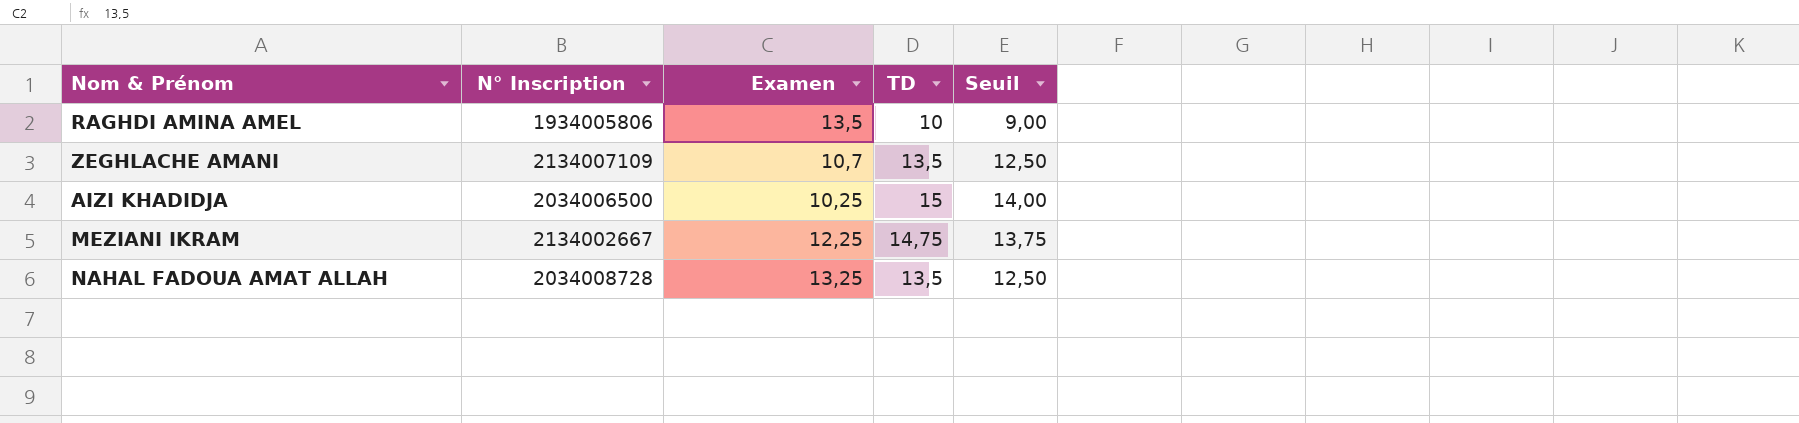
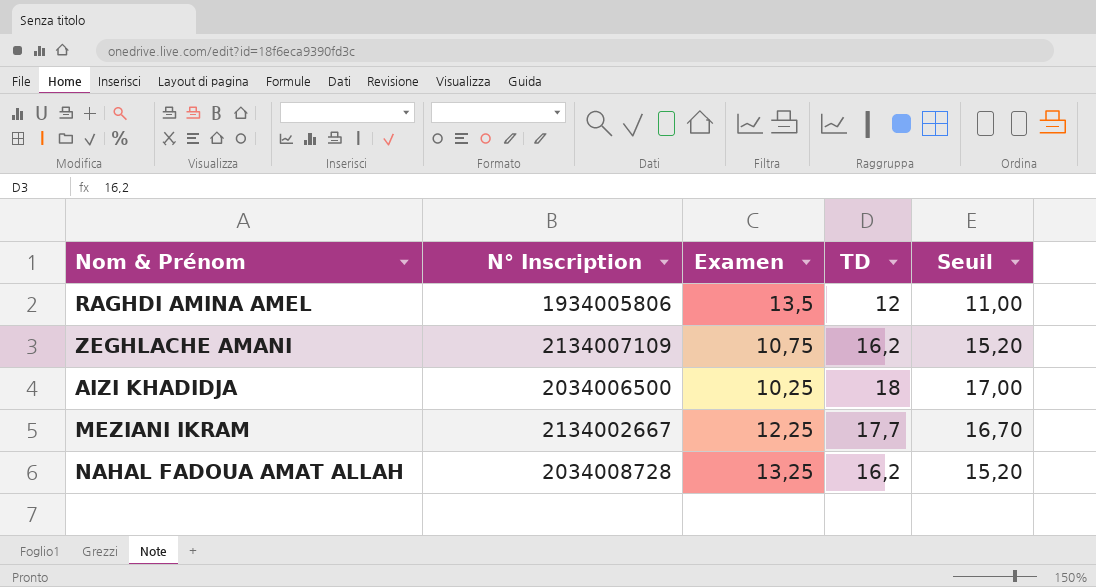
RAGHDI AMINA AMEL | TD: 10 -> 12
RAGHDI AMINA AMEL | Seuil: 9,00 -> 11,00
ZEGHLACHE AMANI | Examen: 10,7 -> 10,75
ZEGHLACHE AMANI | TD: 13,5 -> 16,2
ZEGHLACHE AMANI | Seuil: 12,50 -> 15,20
AIZI KHADIDJA | TD: 15 -> 18
AIZI KHADIDJA | Seuil: 14,00 -> 17,00
MEZIANI IKRAM | TD: 14,75 -> 17,7
MEZIANI IKRAM | Seuil: 13,75 -> 16,70
NAHAL FADOUA AMAT ALLAH | TD: 13,5 -> 16,2
NAHAL FADOUA AMAT ALLAH | Seuil: 12,50 -> 15,20

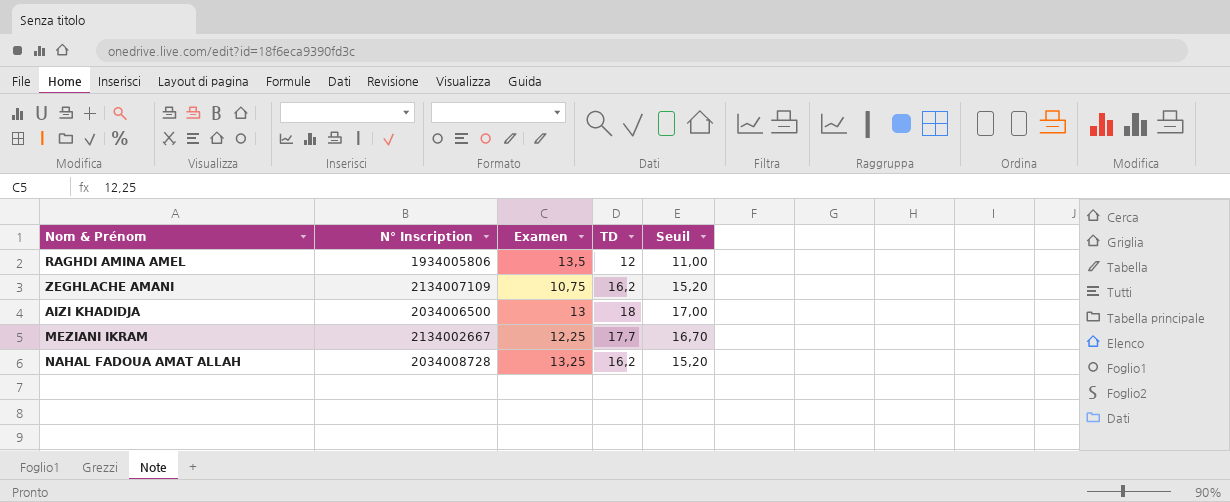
AIZI KHADIDJA | Examen: 10,25 -> 13

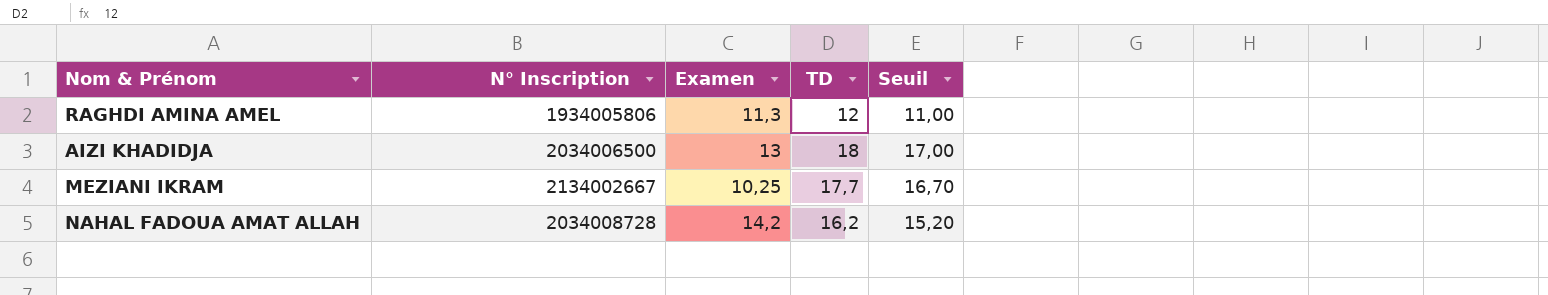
row ZEGHLACHE AMANI: 2134007109 | 10,75 | 16,2 | 15,20 -> none
RAGHDI AMINA AMEL | Examen: 13,5 -> 11,3
MEZIANI IKRAM | Examen: 12,25 -> 10,25
NAHAL FADOUA AMAT ALLAH | Examen: 13,25 -> 14,2

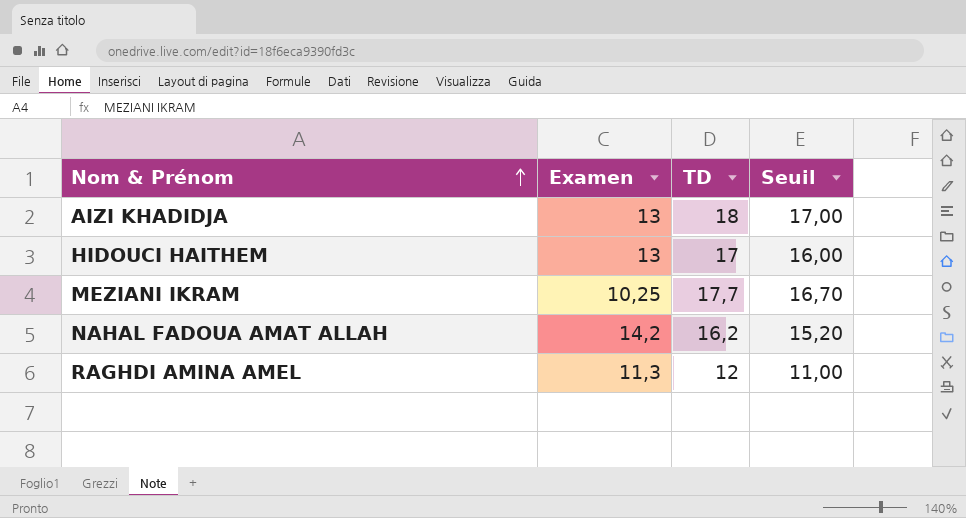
row order: none -> Nom & Prénom ascending
column N° Inscription | position: 2 -> none
row HIDOUCI HAITHEM: none -> 13 | 17 | 16,00

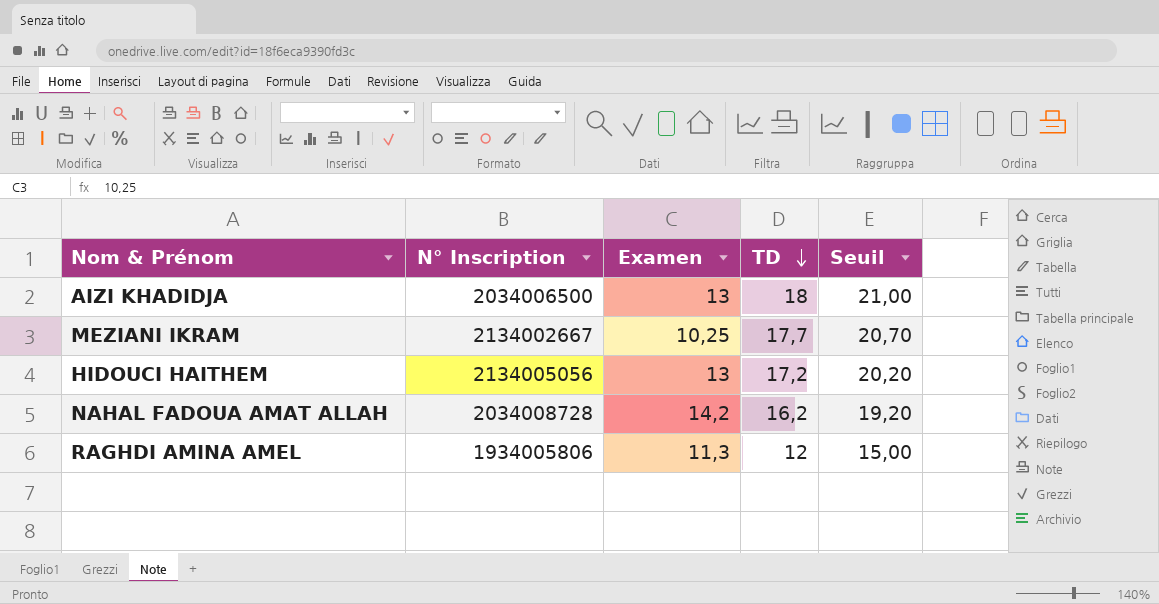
row order: Nom & Prénom ascending -> TD descending
column N° Inscription | position: none -> 2
column Seuil | formula: [TD] - 1 -> [TD] + 3
HIDOUCI HAITHEM | TD: 17 -> 17,2

